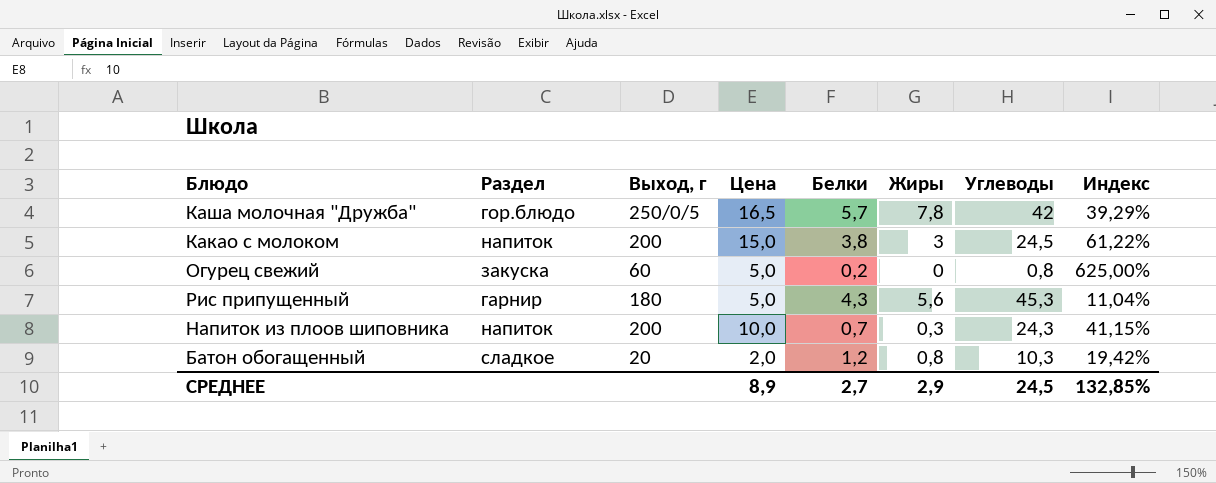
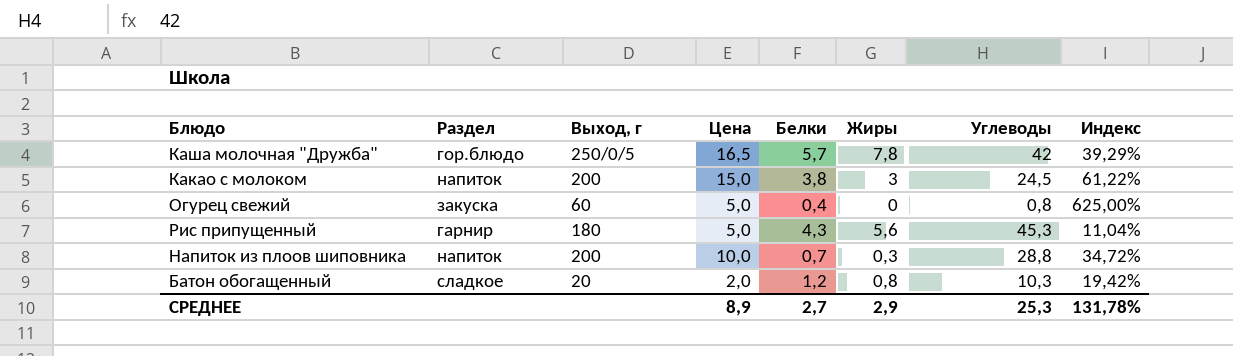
Огурец свежий | Белки: 0,2 -> 0,4
Напиток из плоов шиповника | Углеводы: 24,3 -> 28,8
Напиток из плоов шиповника | Индекс: 41,15% -> 34,72%
СРЕДНЕЕ | Углеводы: 24,5 -> 25,3
СРЕДНЕЕ | Индекс: 132,85% -> 131,78%

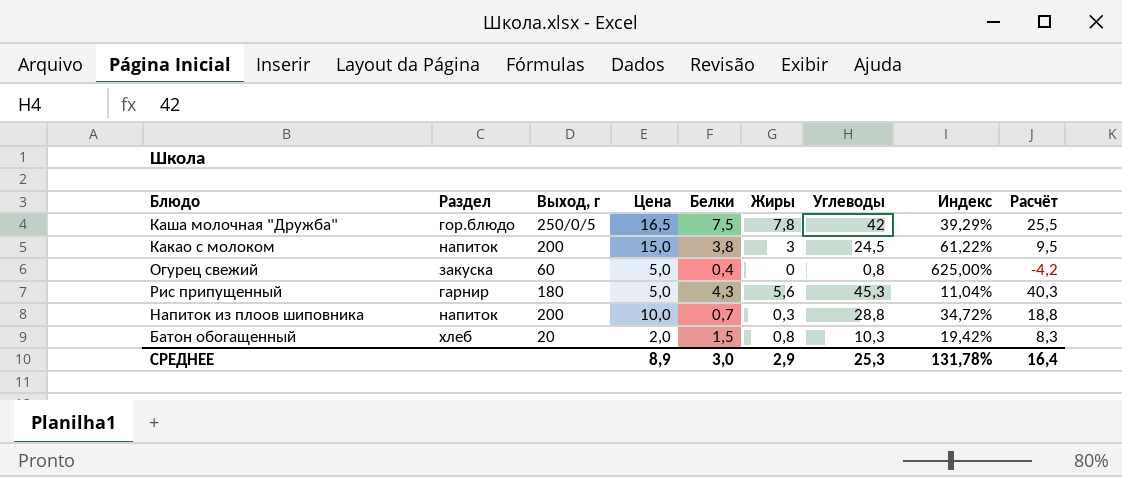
column Расчёт | formula: none -> [Углеводы] - [Цена]
Каша молочная "Дружба" | Белки: 5,7 -> 7,5
Батон обогащенный | Раздел: сладкое -> хлеб
Батон обогащенный | Белки: 1,2 -> 1,5
СРЕДНЕЕ | Белки: 2,7 -> 3,0

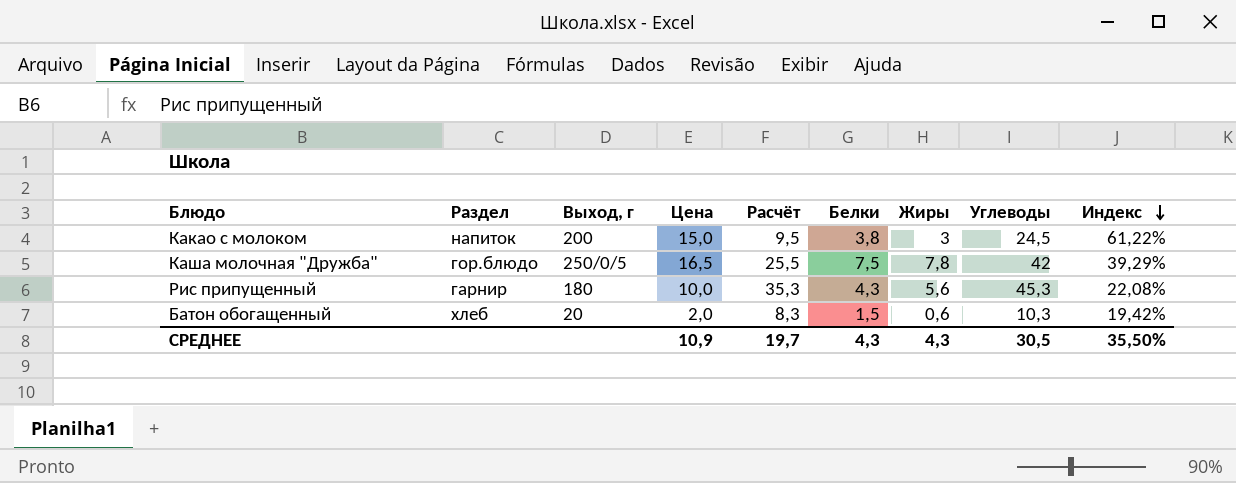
row order: none -> Индекс descending
column Расчёт | position: 9 -> 5
row Огурец свежий: закуска | 60 | 5,0 | 0,4 | 0 | 0,8 | 625,00% | -4,2 -> none
row Напиток из плоов шиповника: напиток | 200 | 10,0 | 0,7 | 0,3 | 28,8 | 34,72% | 18,8 -> none
Рис припущенный | Цена: 5,0 -> 10,0
Рис припущенный | Расчёт: 40,3 -> 35,3
Рис припущенный | Индекс: 11,04% -> 22,08%
Батон обогащенный | Жиры: 0,8 -> 0,6
СРЕДНЕЕ | Цена: 8,9 -> 10,9
СРЕДНЕЕ | Расчёт: 16,4 -> 19,7
СРЕДНЕЕ | Белки: 3,0 -> 4,3
СРЕДНЕЕ | Жиры: 2,9 -> 4,3
СРЕДНЕЕ | Углеводы: 25,3 -> 30,5
СРЕДНЕЕ | Индекс: 131,78% -> 35,50%

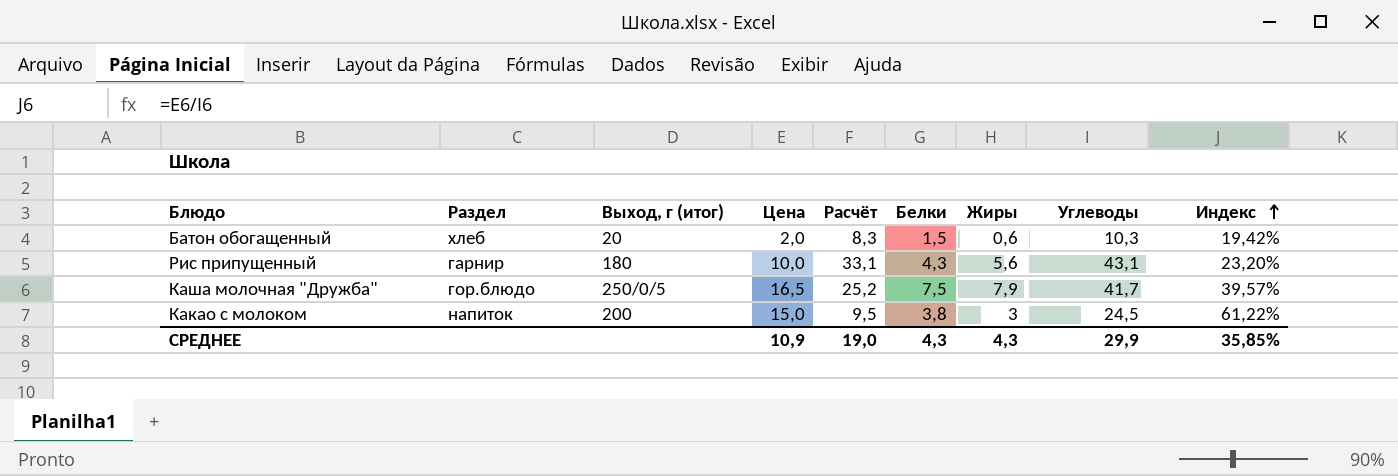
row order: Индекс descending -> Индекс ascending
column name: Выход, г -> Выход, г (итог)
Рис припущенный | Расчёт: 35,3 -> 33,1
Рис припущенный | Углеводы: 45,3 -> 43,1
Рис припущенный | Индекс: 22,08% -> 23,20%
Каша молочная "Дружба" | Расчёт: 25,5 -> 25,2
Каша молочная "Дружба" | Жиры: 7,8 -> 7,9
Каша молочная "Дружба" | Углеводы: 42 -> 41,7
Каша молочная "Дружба" | Индекс: 39,29% -> 39,57%
СРЕДНЕЕ | Расчёт: 19,7 -> 19,0
СРЕДНЕЕ | Углеводы: 30,5 -> 29,9
СРЕДНЕЕ | Индекс: 35,50% -> 35,85%

